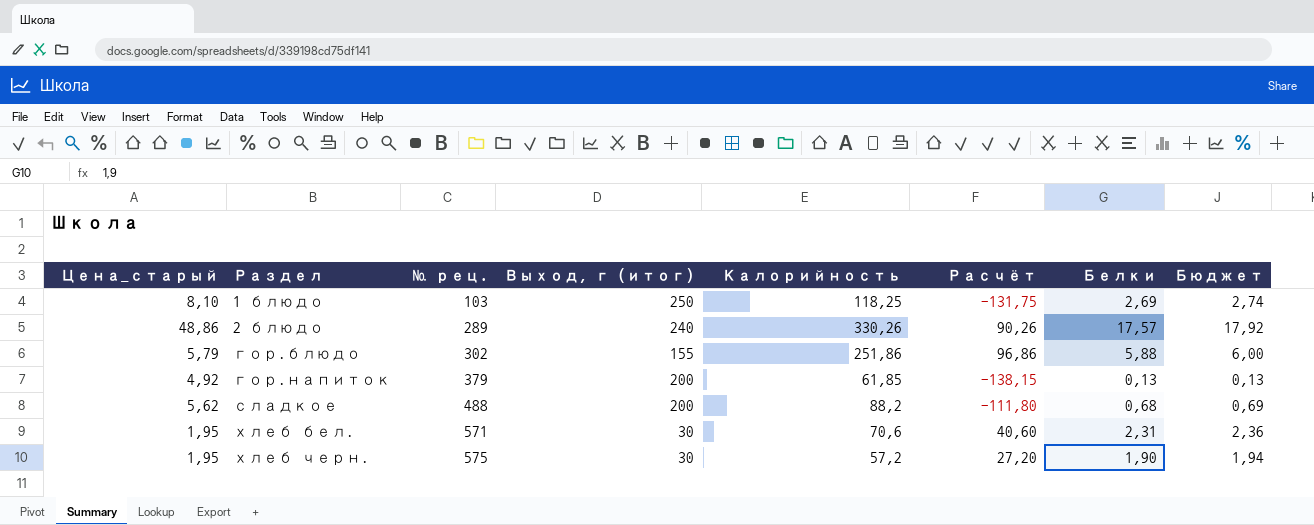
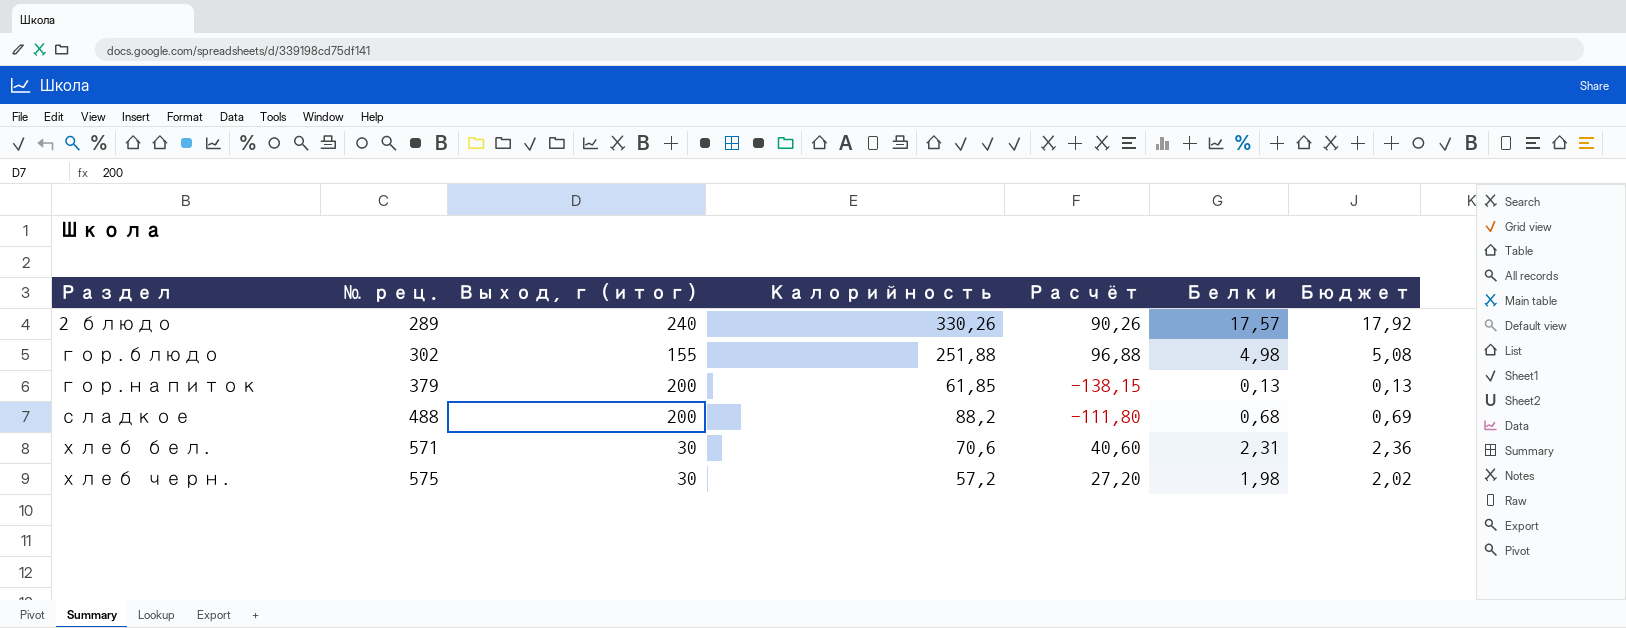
column Цена_старый | position: 1 -> none
row 1 блюдо: 8,10 | 103 | 250 | 118,25 | -131,75 | 2,69 | 2,74 -> none
гор.блюдо | Калорийность: 251,86 -> 251,88
гор.блюдо | Расчёт: 96,86 -> 96,88
гор.блюдо | Белки: 5,88 -> 4,98
гор.блюдо | Бюджет: 6,00 -> 5,08
хлеб черн. | Белки: 1,90 -> 1,98
хлеб черн. | Бюджет: 1,94 -> 2,02

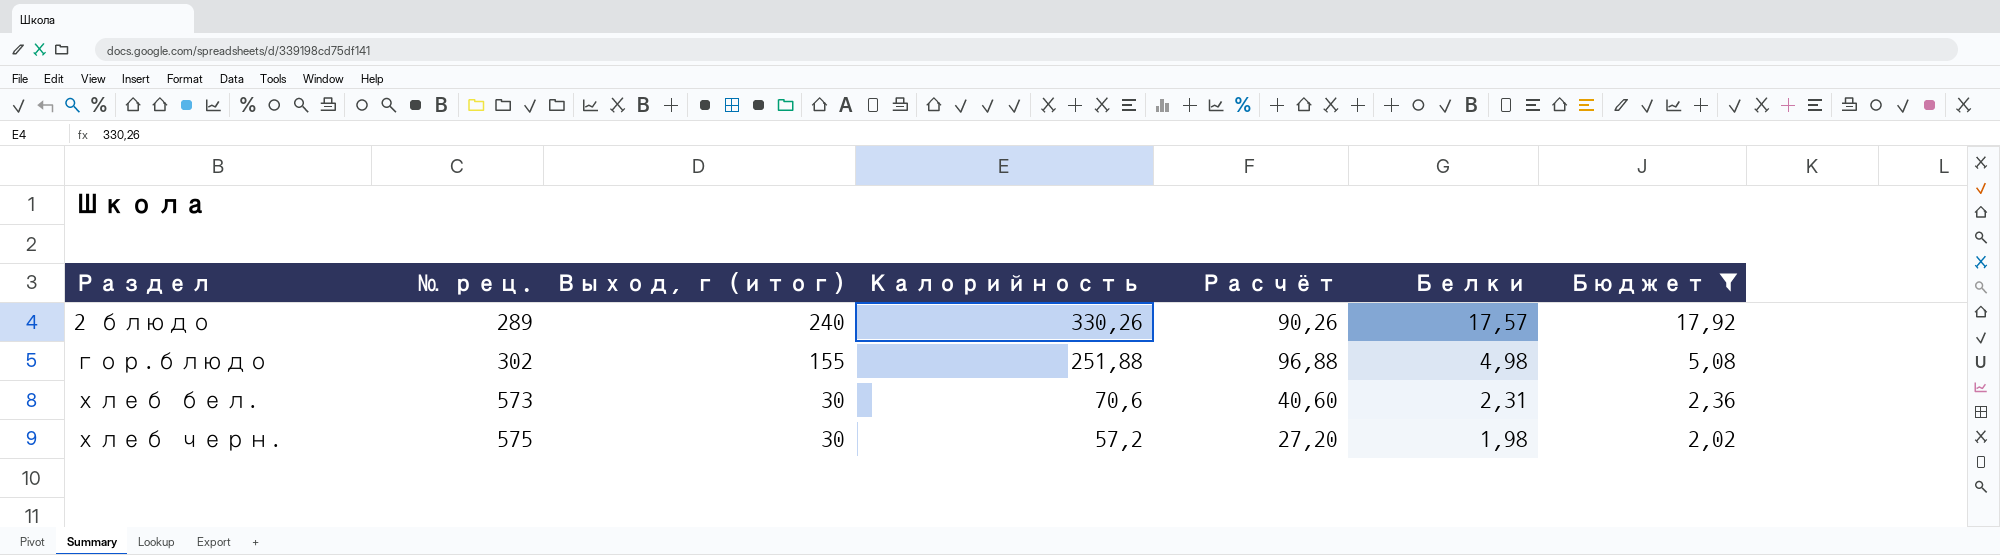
filter: none -> Бюджет >= 2,02
хлеб бел. | № рец.: 571 -> 573

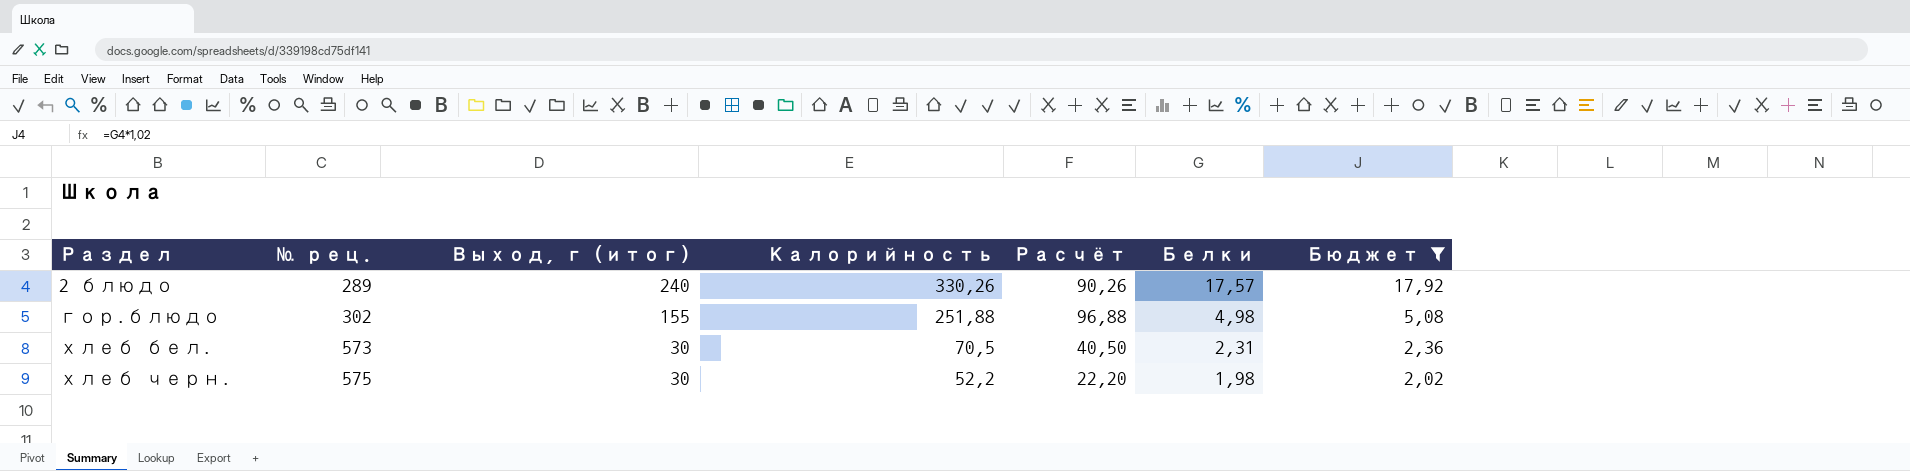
хлеб бел. | Калорийность: 70,6 -> 70,5
хлеб бел. | Расчёт: 40,60 -> 40,50
хлеб черн. | Калорийность: 57,2 -> 52,2
хлеб черн. | Расчёт: 27,20 -> 22,20

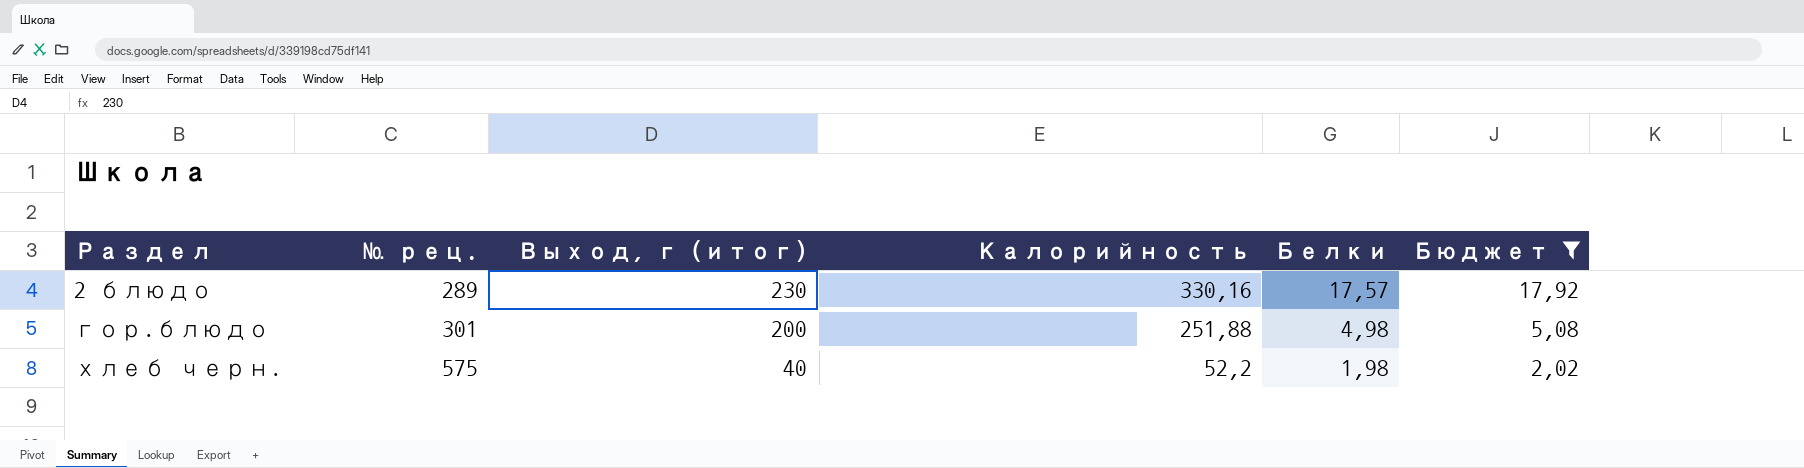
column Расчёт | formula: [Калорийность] - [Выход, г (итог)] -> none
row хлеб бел.: 573 | 30 | 70,5 | 40,50 | 2,31 | 2,36 -> none
2 блюдо | Выход, г (итог): 240 -> 230
2 блюдо | Калорийность: 330,26 -> 330,16
гор.блюдо | № рец.: 302 -> 301
гор.блюдо | Выход, г (итог): 155 -> 200
хлеб черн. | Выход, г (итог): 30 -> 40

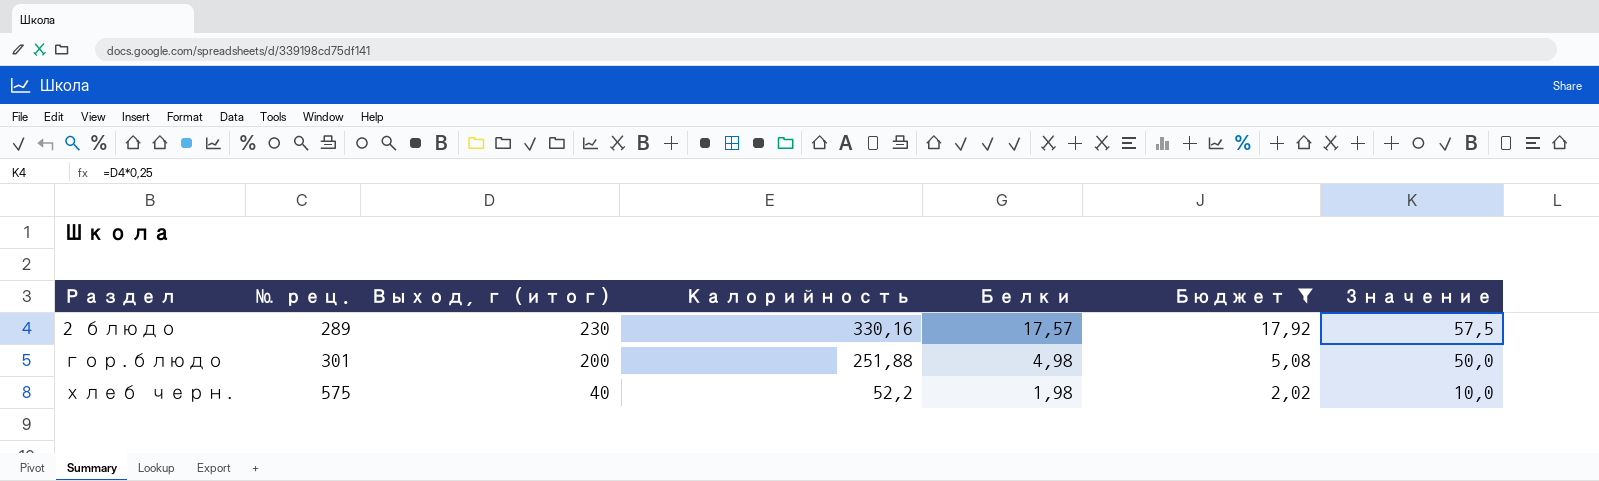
column Значение | formula: none -> [Выход, г (итог)] * 0,25

